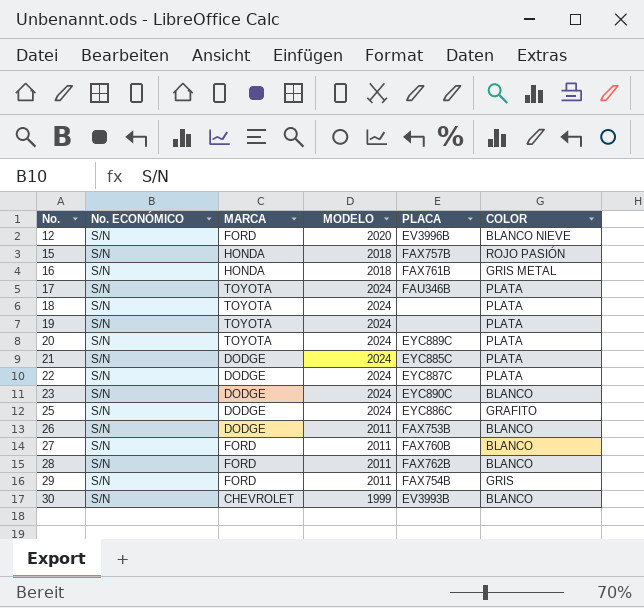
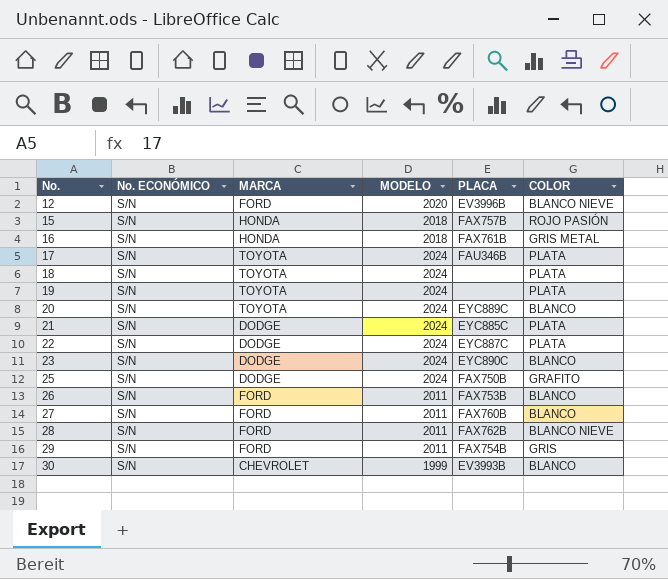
20 | COLOR: PLATA -> BLANCO
25 | PLACA: EYC886C -> FAX750B
26 | MARCA: DODGE -> FORD
28 | COLOR: BLANCO -> BLANCO NIEVE

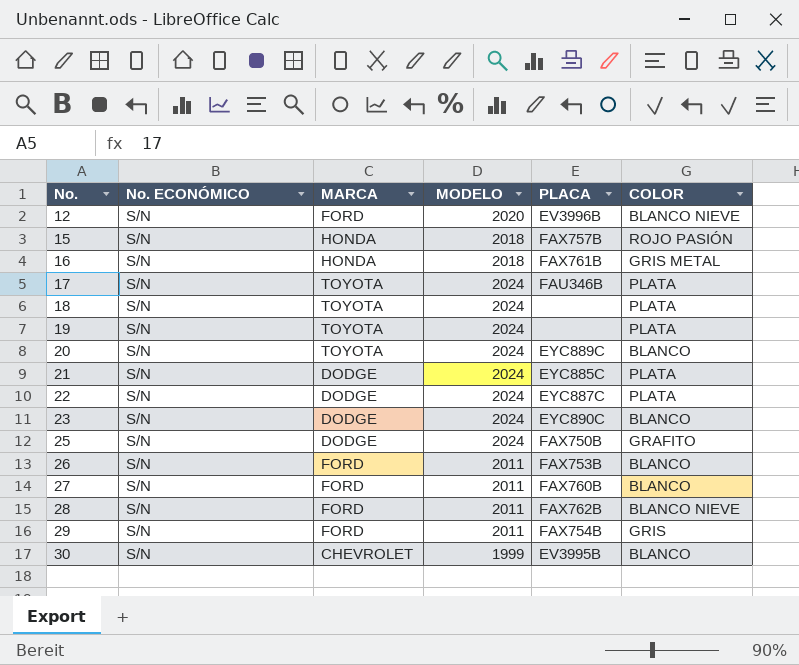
30 | PLACA: EV3993B -> EV3995B

